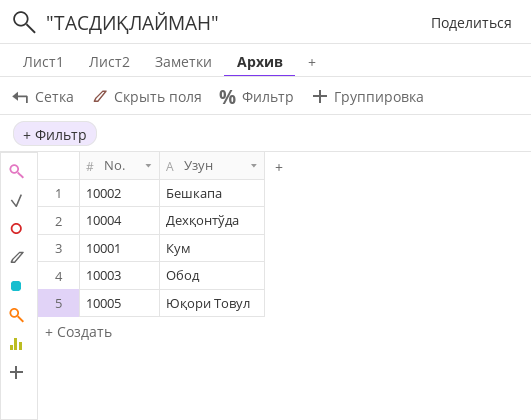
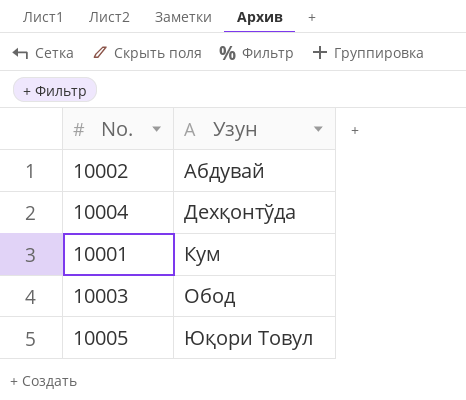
10002 | Узун: Бешкапа -> Абдувай

